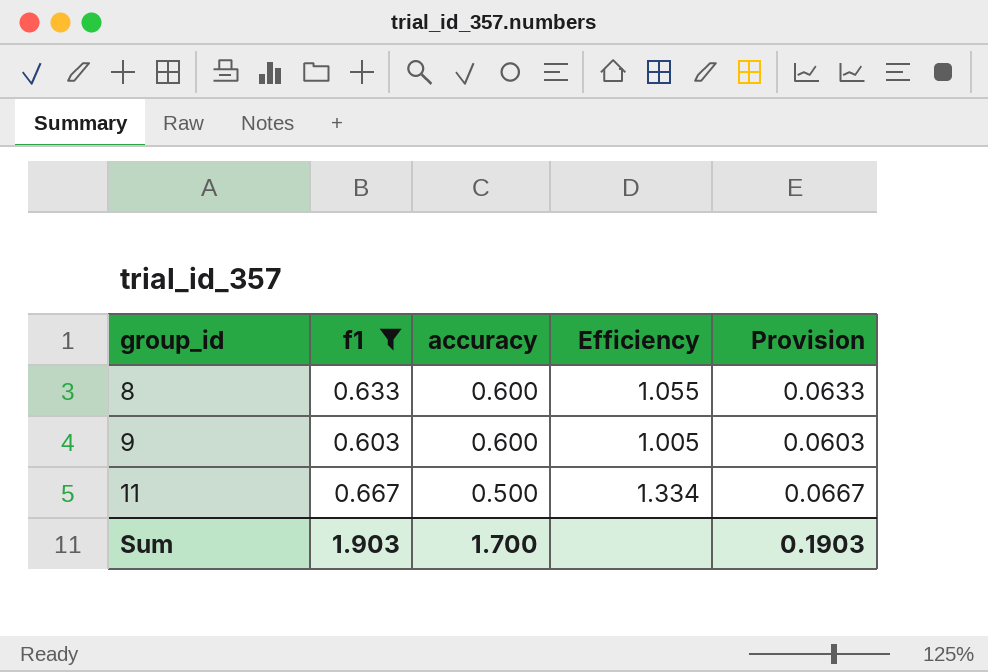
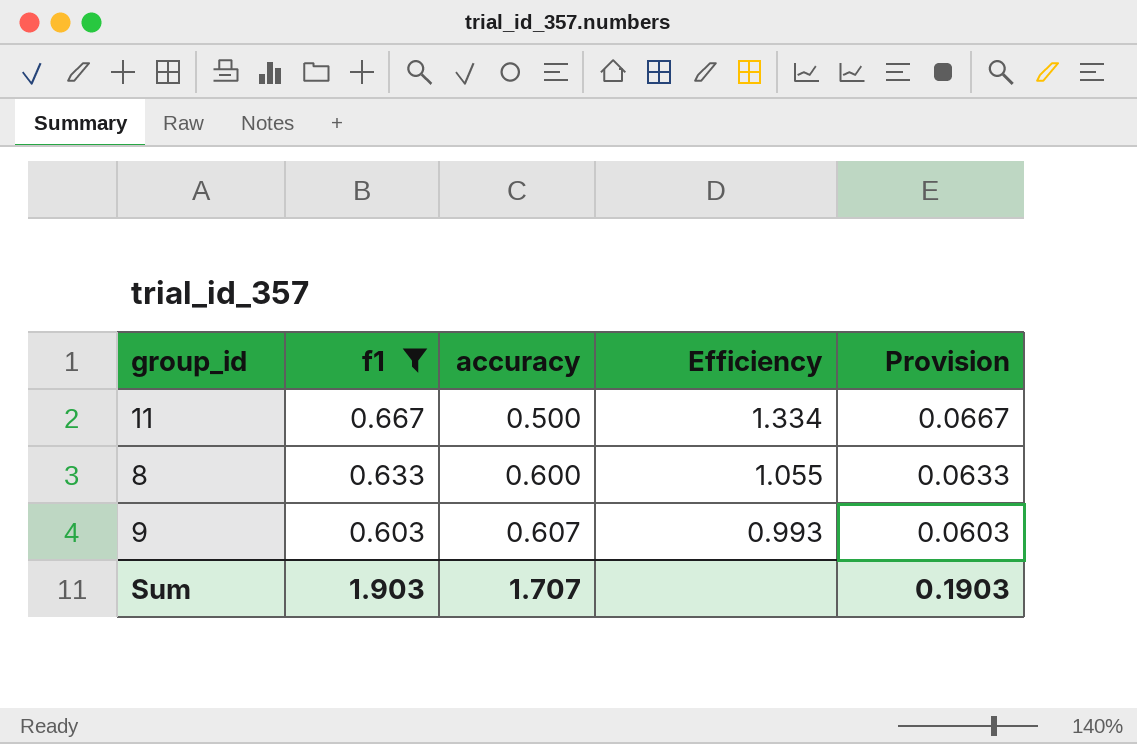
row order: group_id ascending -> f1 descending
9 | accuracy: 0.600 -> 0.607
9 | Efficiency: 1.005 -> 0.993
Sum | accuracy: 1.700 -> 1.707

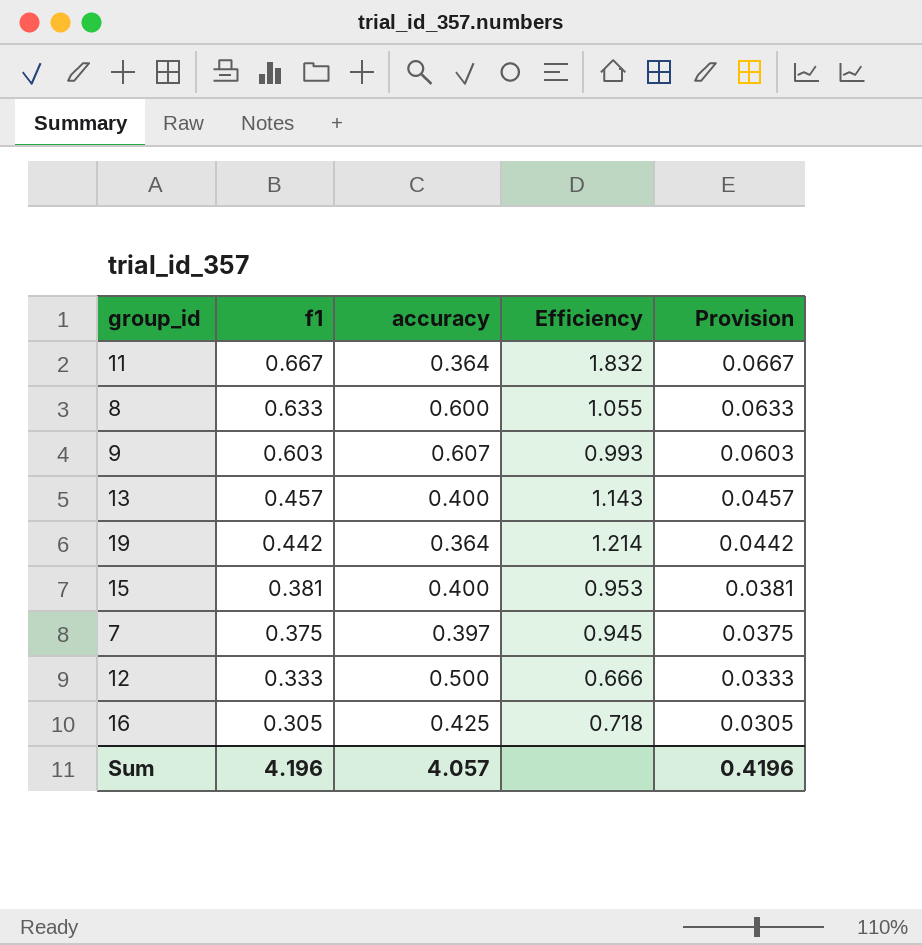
filter: f1 >= 0.603 -> none
11 | accuracy: 0.500 -> 0.364
11 | Efficiency: 1.334 -> 1.832
Sum | f1: 1.903 -> 4.196
Sum | accuracy: 1.707 -> 4.057
Sum | Provision: 0.1903 -> 0.4196

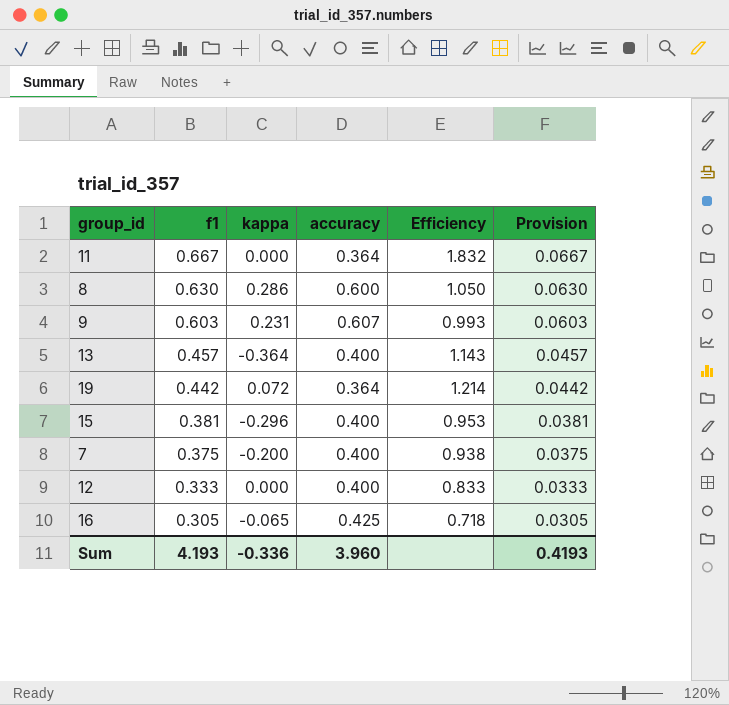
column kappa | position: none -> 3
8 | f1: 0.633 -> 0.630
8 | Efficiency: 1.055 -> 1.050
8 | Provision: 0.0633 -> 0.0630
7 | accuracy: 0.397 -> 0.400
7 | Efficiency: 0.945 -> 0.938
12 | accuracy: 0.500 -> 0.400
12 | Efficiency: 0.666 -> 0.833
Sum | f1: 4.196 -> 4.193
Sum | accuracy: 4.057 -> 3.960
Sum | Provision: 0.4196 -> 0.4193

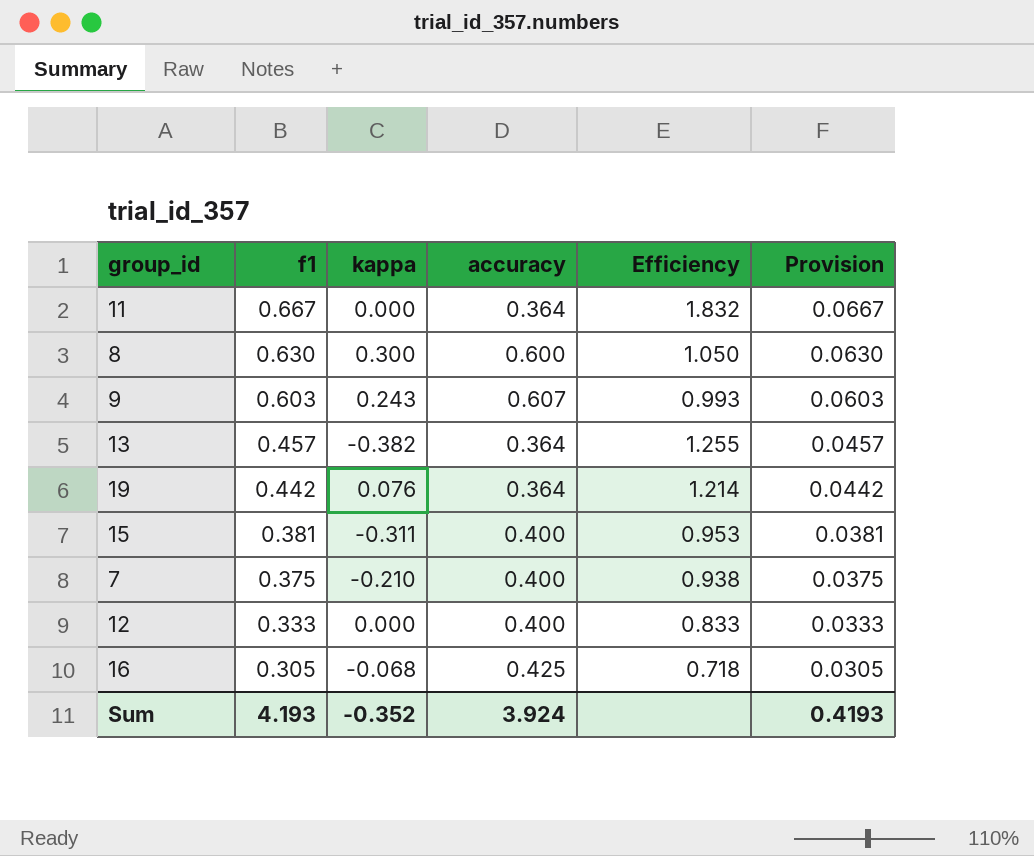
8 | kappa: 0.286 -> 0.300
9 | kappa: 0.231 -> 0.243
13 | kappa: -0.364 -> -0.382
13 | accuracy: 0.400 -> 0.364
13 | Efficiency: 1.143 -> 1.255
19 | kappa: 0.072 -> 0.076
15 | kappa: -0.296 -> -0.311
7 | kappa: -0.200 -> -0.210
16 | kappa: -0.065 -> -0.068
Sum | kappa: -0.336 -> -0.352
Sum | accuracy: 3.960 -> 3.924

